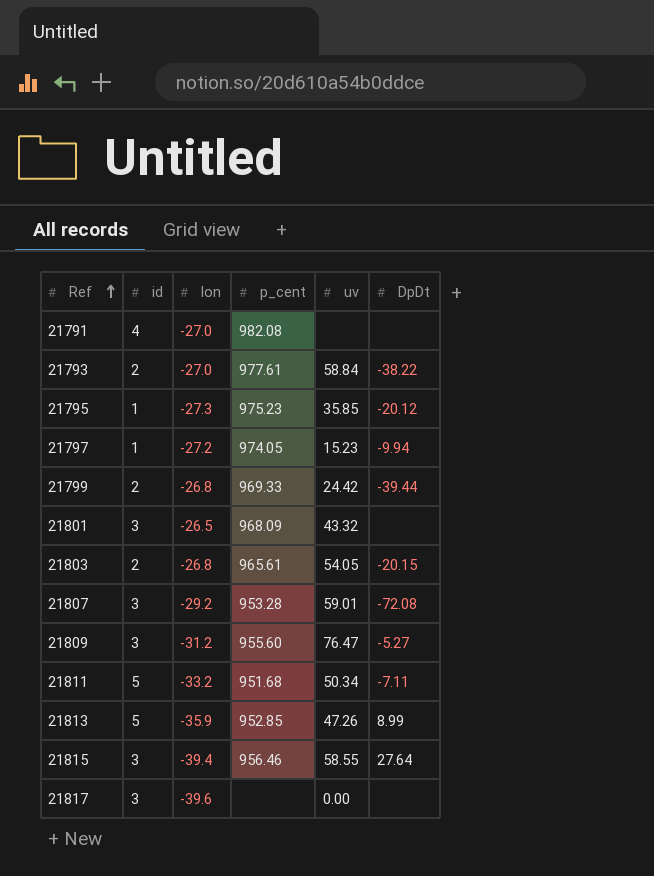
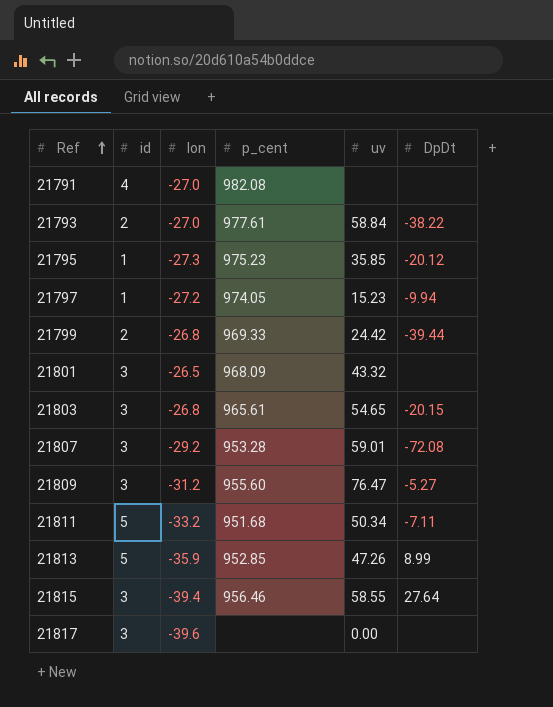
21803 | id: 2 -> 3
21803 | uv: 54.05 -> 54.65

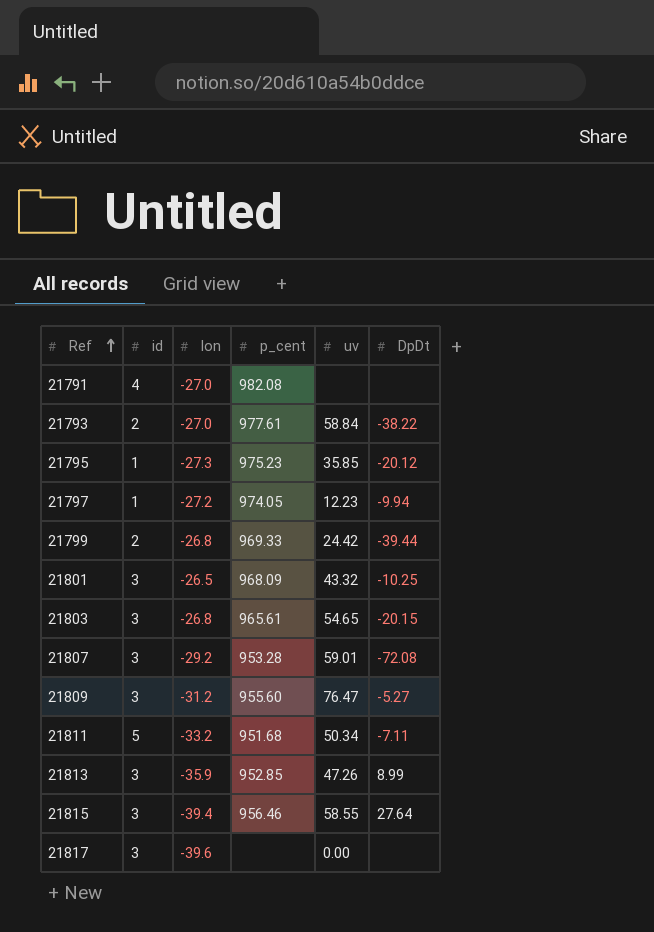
21797 | uv: 15.23 -> 12.23
21801 | DpDt: none -> -10.25
21813 | id: 5 -> 3

